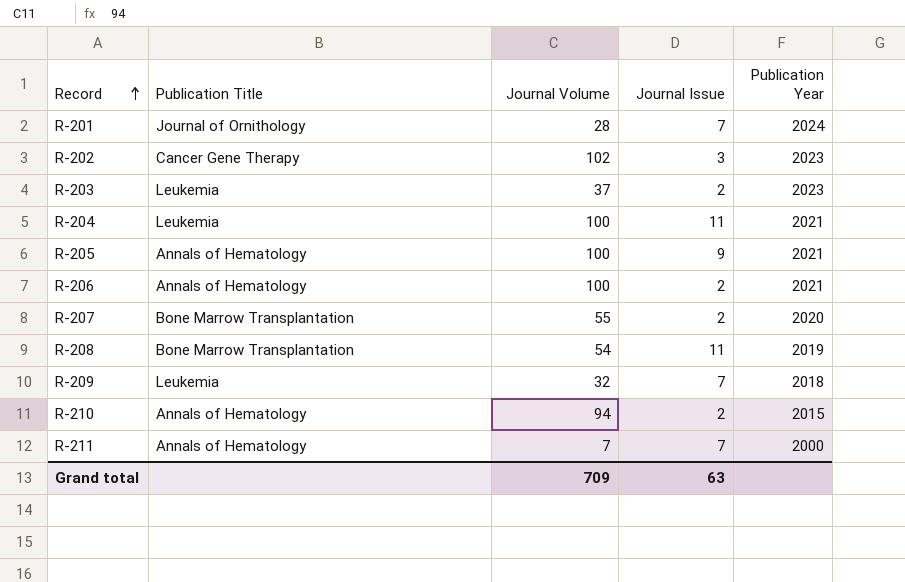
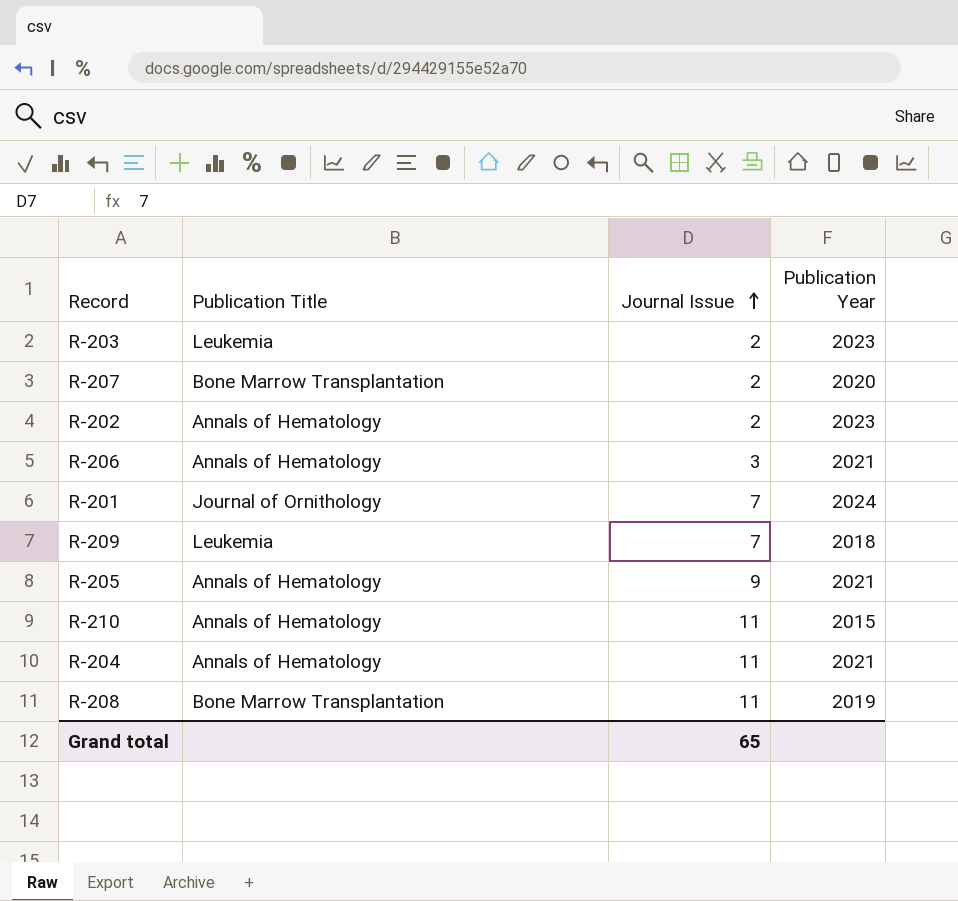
row order: Record ascending -> Journal Issue ascending
column Journal Volume | position: 3 -> none
row R-211: Annals of Hematology | 7 | 7 | 2000 -> none
R-202 | Publication Title: Cancer Gene Therapy -> Annals of Hematology
R-202 | Journal Issue: 3 -> 2
R-206 | Journal Issue: 2 -> 3
R-210 | Journal Issue: 2 -> 11
R-204 | Publication Title: Leukemia -> Annals of Hematology
Grand total | Journal Issue: 63 -> 65

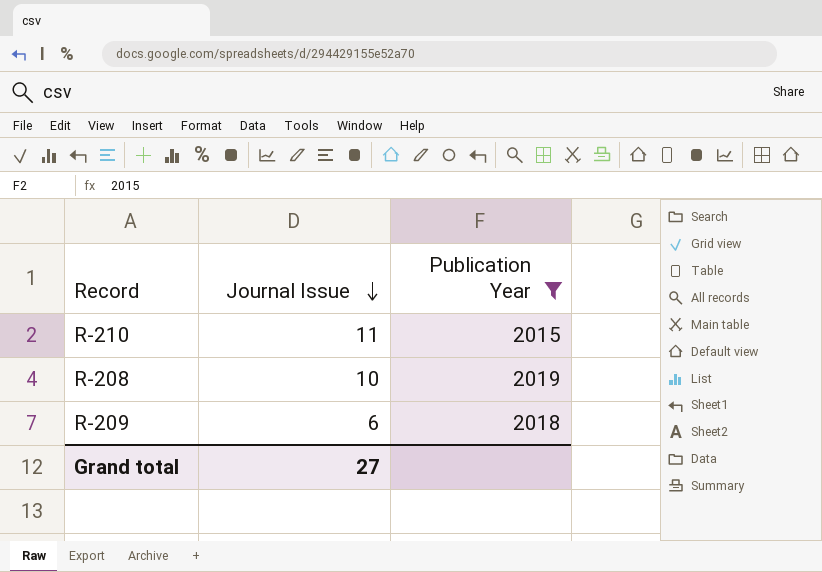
filter: none -> Publication Year <= 2019
row order: Journal Issue ascending -> Journal Issue descending
column Publication Title | position: 2 -> none
R-208 | Journal Issue: 11 -> 10
R-209 | Journal Issue: 7 -> 6
Grand total | Journal Issue: 65 -> 27

